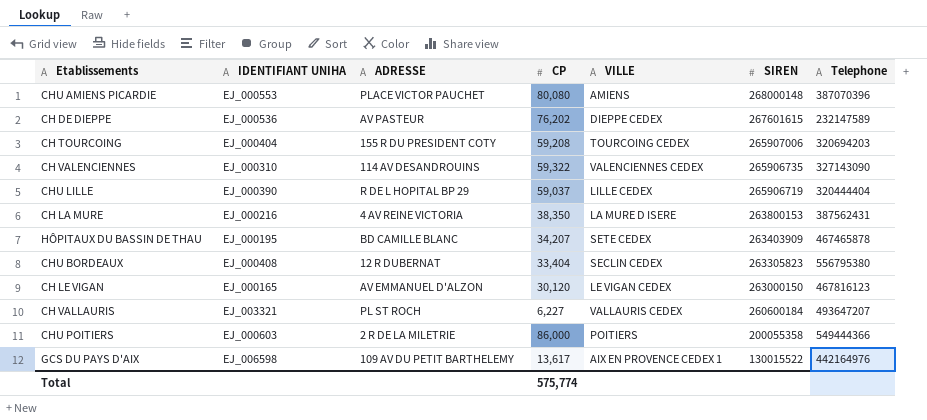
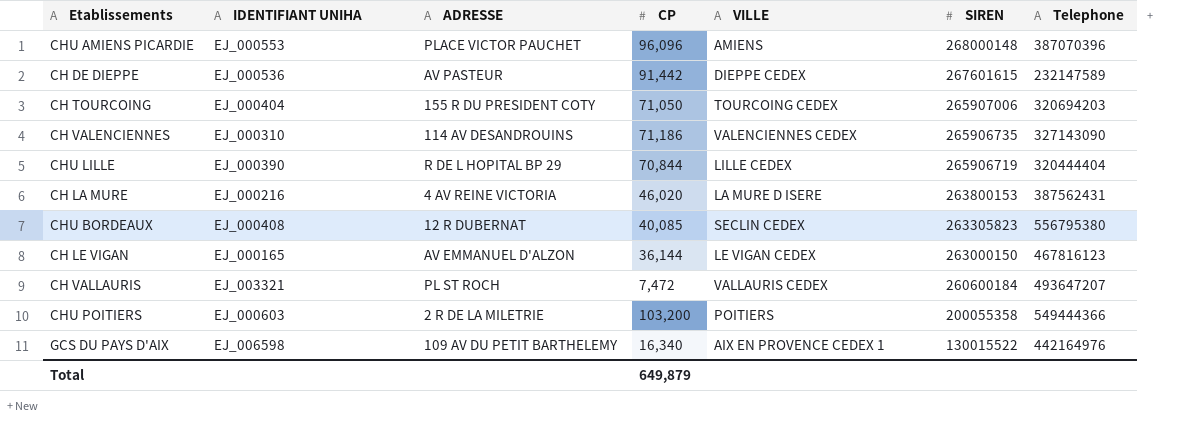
row HÔPITAUX DU BASSIN DE THAU: EJ_000195 | BD CAMILLE BLANC | 34,207 | SETE CEDEX | 263403909 | 467465878 -> none
CHU AMIENS PICARDIE | CP: 80,080 -> 96,096
CH DE DIEPPE | CP: 76,202 -> 91,442
CH TOURCOING | CP: 59,208 -> 71,050
CH VALENCIENNES | CP: 59,322 -> 71,186
CHU LILLE | CP: 59,037 -> 70,844
CH LA MURE | CP: 38,350 -> 46,020
CHU BORDEAUX | CP: 33,404 -> 40,085
CH LE VIGAN | CP: 30,120 -> 36,144
CH VALLAURIS | CP: 6,227 -> 7,472
CHU POITIERS | CP: 86,000 -> 103,200
GCS DU PAYS D'AIX | CP: 13,617 -> 16,340
Total | CP: 575,774 -> 649,879

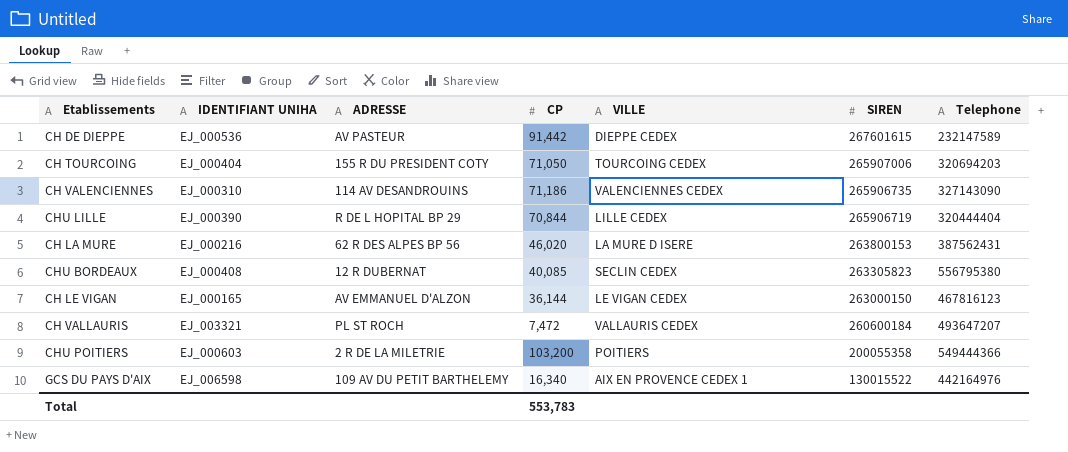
row CHU AMIENS PICARDIE: EJ_000553 | PLACE VICTOR PAUCHET | 96,096 | AMIENS | 268000148 | 387070396 -> none
CH LA MURE | ADRESSE: 4 AV REINE VICTORIA -> 62 R DES ALPES BP 56
Total | CP: 649,879 -> 553,783

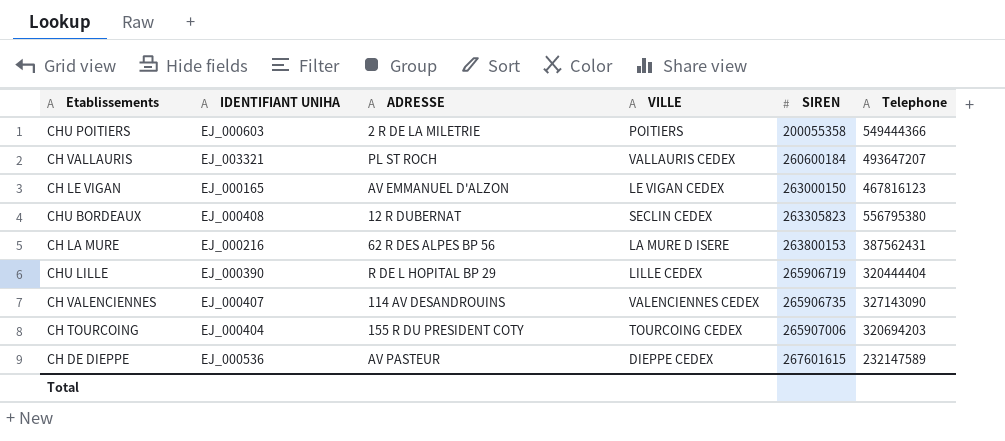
row order: SIREN descending -> SIREN ascending
column CP | position: 4 -> none
row GCS DU PAYS D'AIX: EJ_006598 | 109 AV DU PETIT BARTHELEMY | 16,340 | AIX EN PROVENCE CEDEX 1 | 130015522 | 442164976 -> none
CH VALENCIENNES | IDENTIFIANT UNIHA: EJ_000310 -> EJ_000407

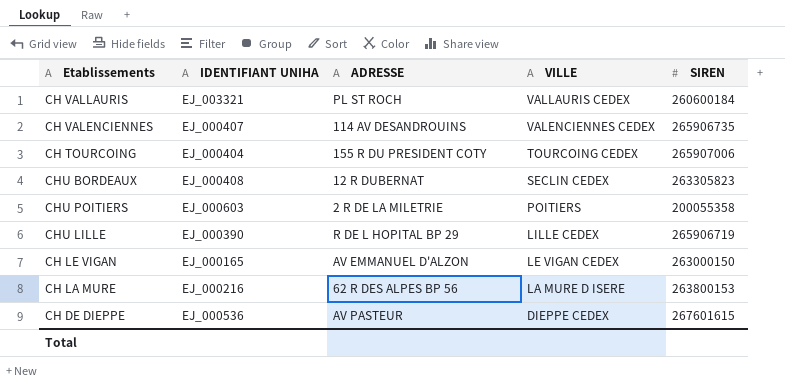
row order: SIREN ascending -> VILLE descending
column Telephone | position: 6 -> none

